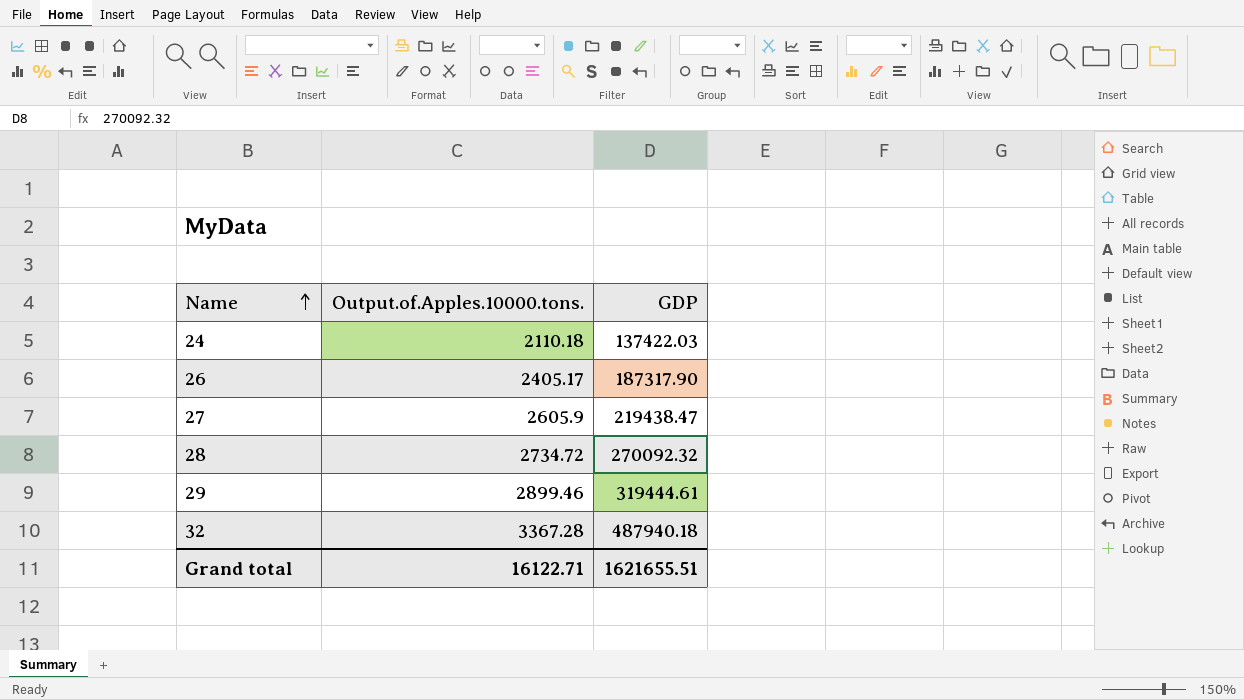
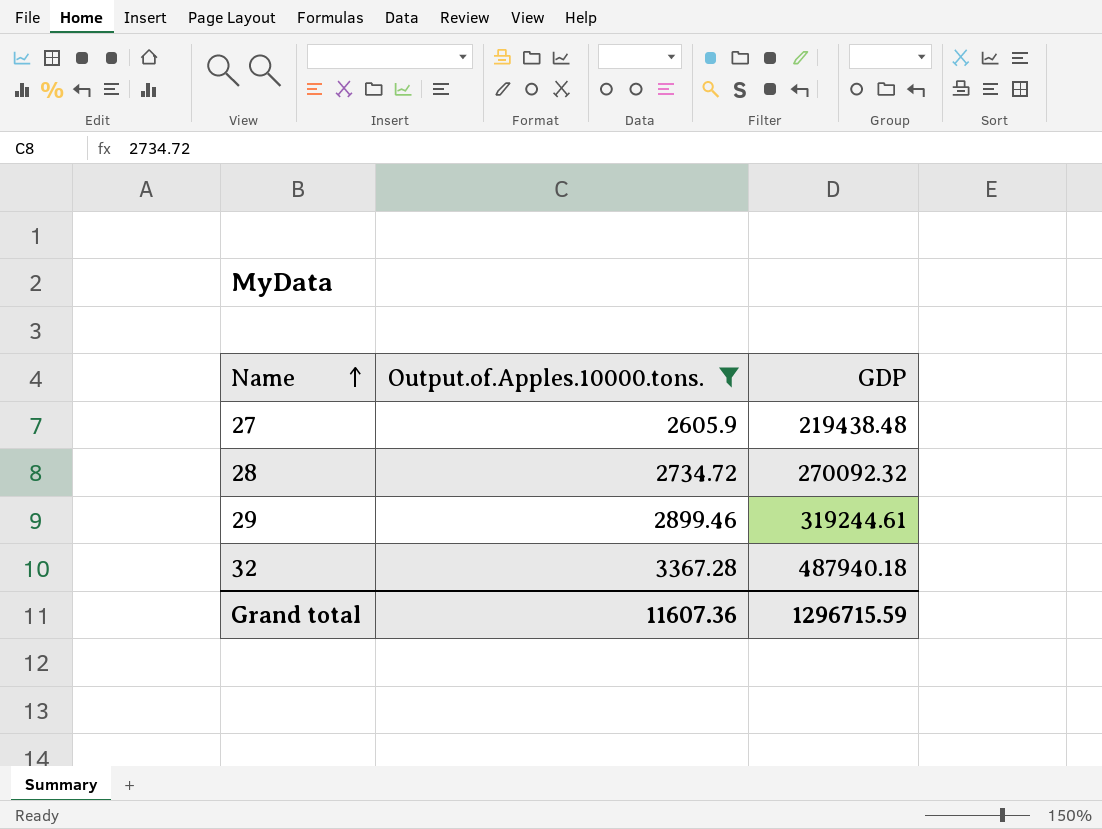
filter: none -> Output.of.Apples.10000.tons. >= 2605.9
27 | GDP: 219438.47 -> 219438.48
29 | GDP: 319444.61 -> 319244.61
Grand total | Output.of.Apples.10000.tons.: 16122.71 -> 11607.36
Grand total | GDP: 1621655.51 -> 1296715.59

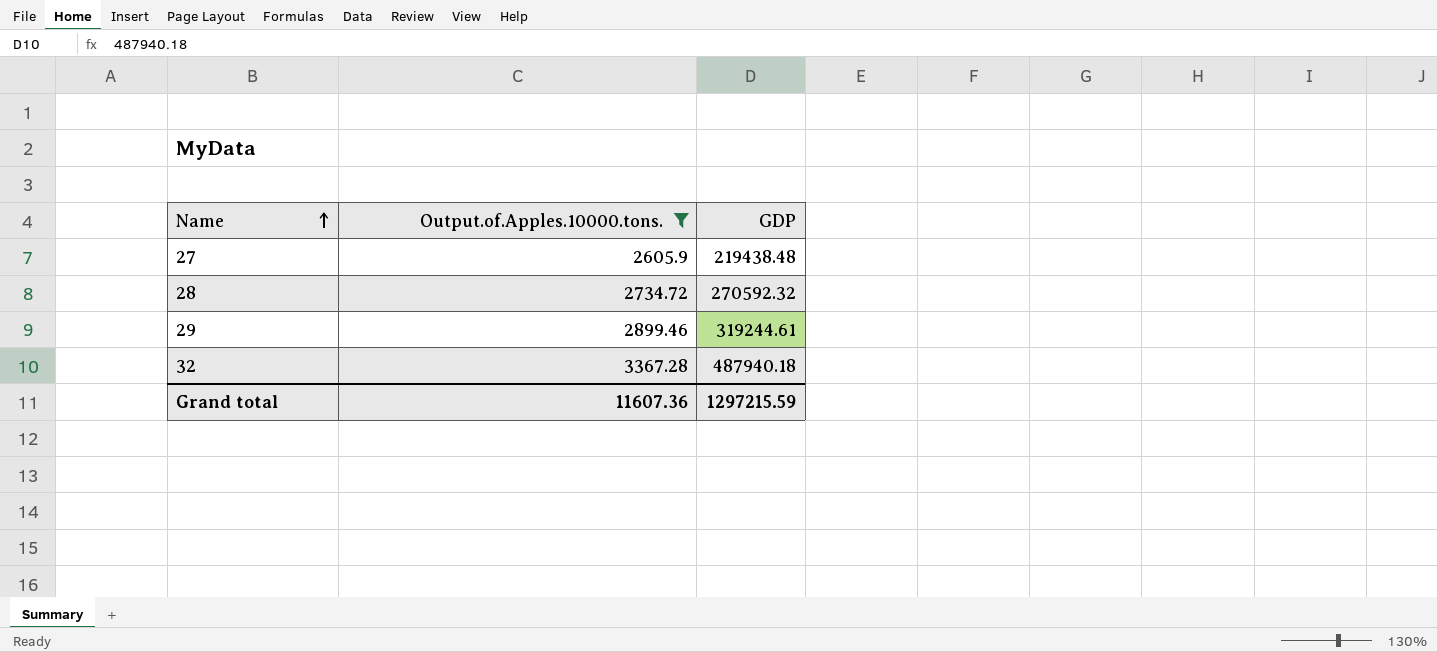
28 | GDP: 270092.32 -> 270592.32
Grand total | GDP: 1296715.59 -> 1297215.59

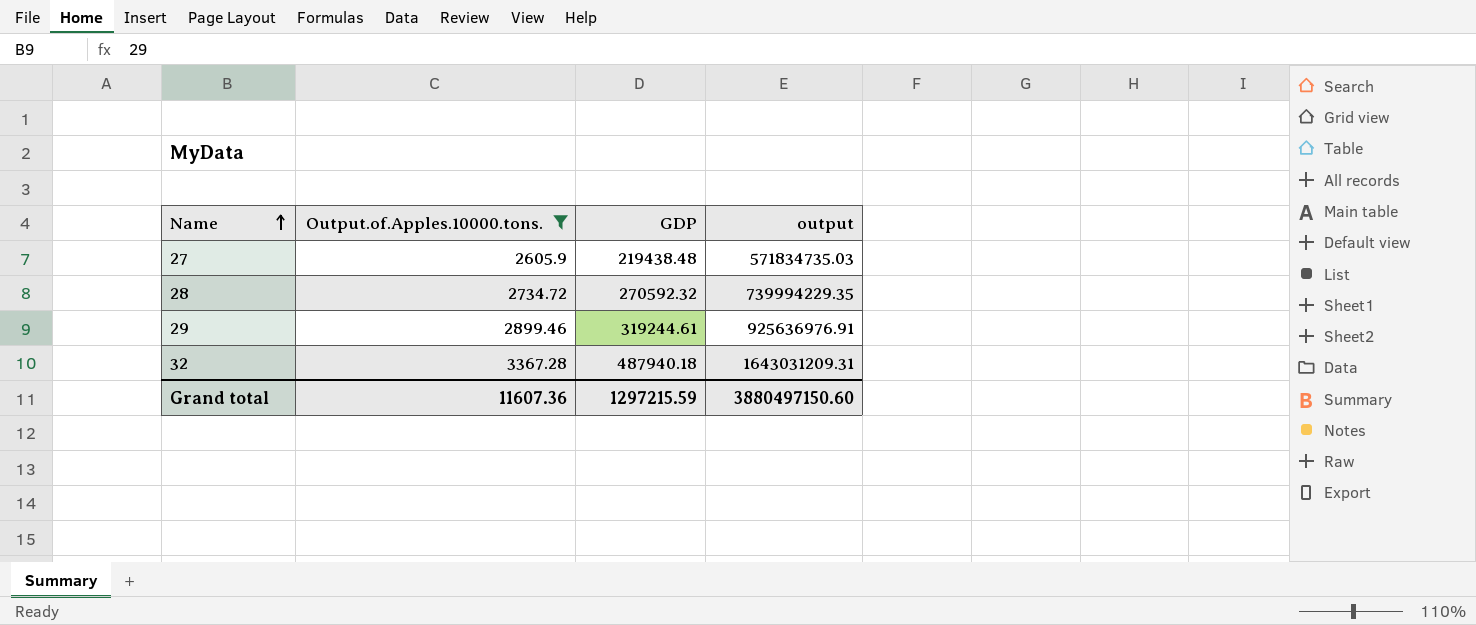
column output | formula: none -> [Output.of.Apples.10000.tons.] * [GDP]

